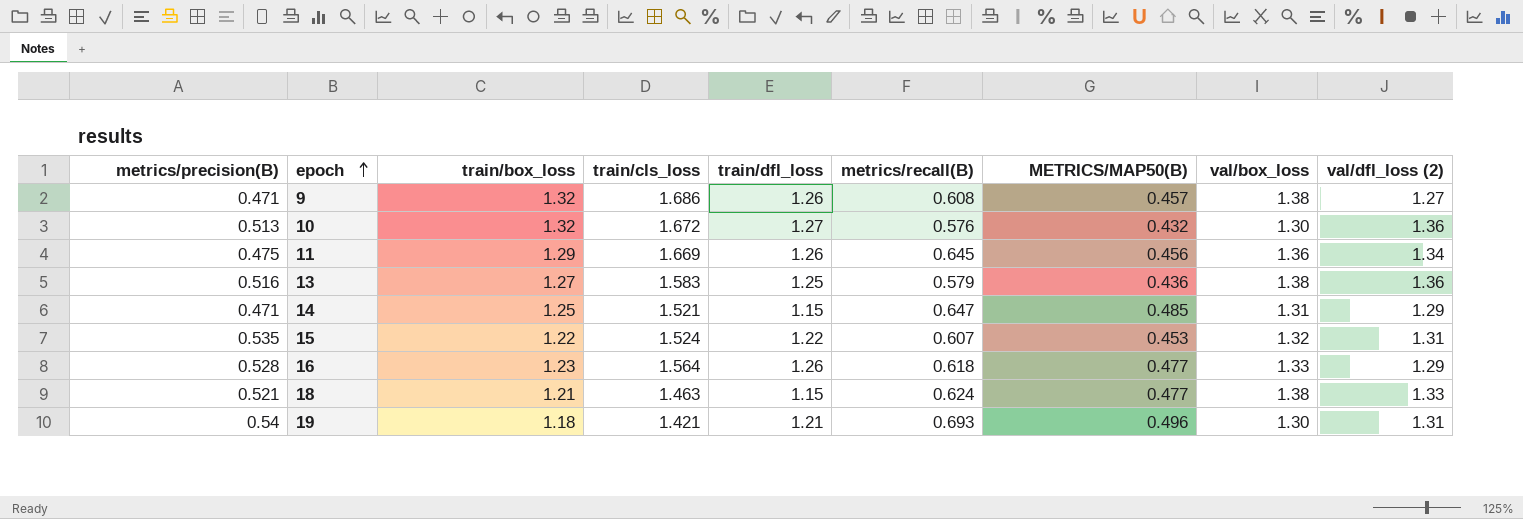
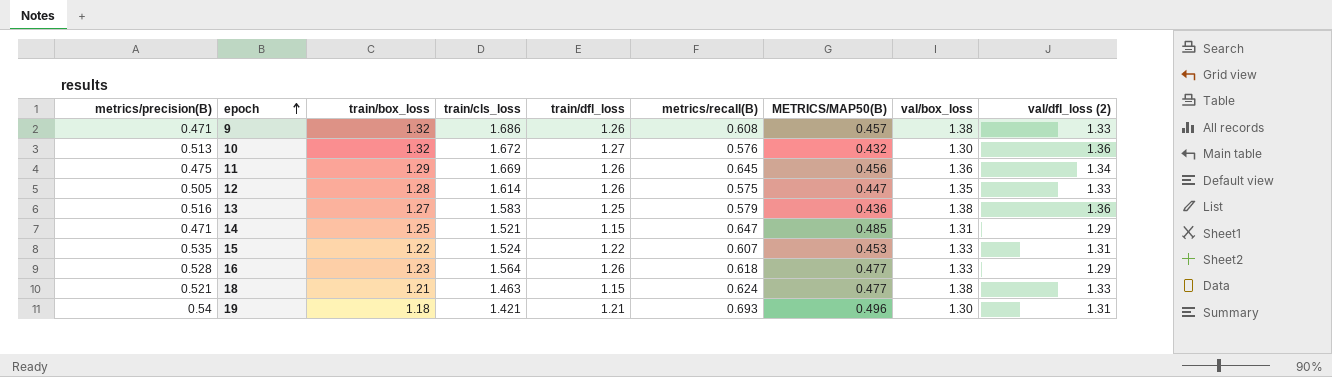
9 | val/dfl_loss (2): 1.27 -> 1.33
row 12: none -> 0.505 | 1.28 | 1.614 | 1.26 | 0.575 | 0.447 | 1.35 | 1.33
15 | val/box_loss: 1.32 -> 1.33

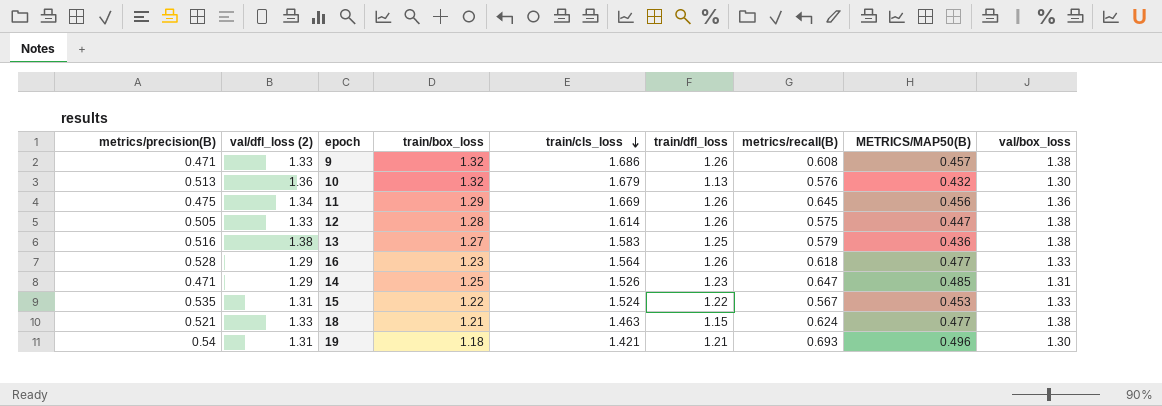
row order: epoch ascending -> train/cls_loss descending
column val/dfl_loss (2) | position: 9 -> 2
10 | train/cls_loss: 1.672 -> 1.679
10 | train/dfl_loss: 1.27 -> 1.13
12 | val/box_loss: 1.35 -> 1.38
13 | val/dfl_loss (2): 1.36 -> 1.38
14 | train/cls_loss: 1.521 -> 1.526
14 | train/dfl_loss: 1.15 -> 1.23
15 | metrics/recall(B): 0.607 -> 0.567

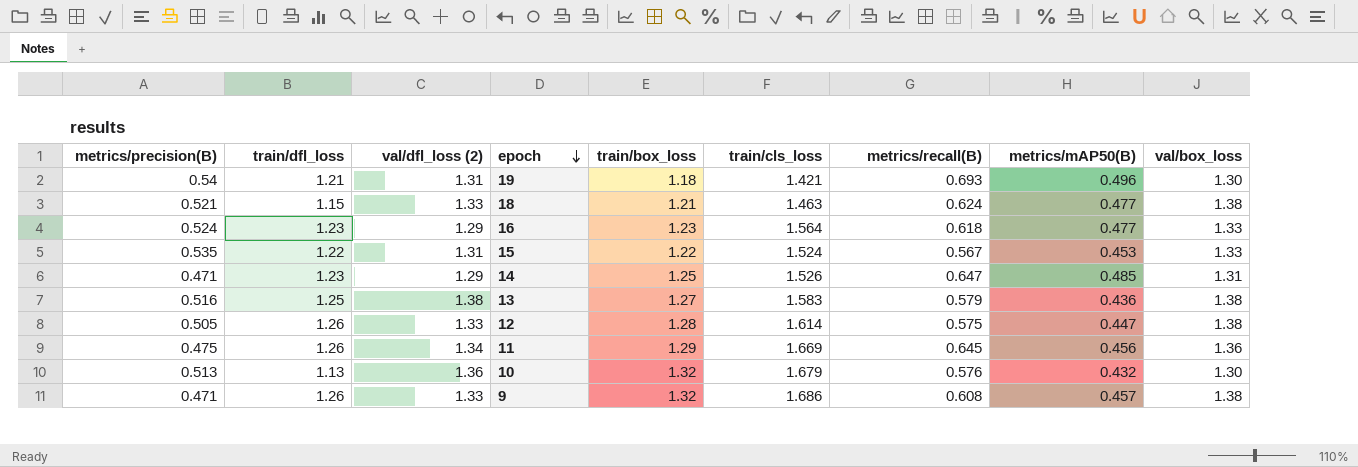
row order: train/cls_loss descending -> epoch descending
column train/dfl_loss | position: 6 -> 2
column name: METRICS/MAP50(B) -> metrics/mAP50(B)
16 | metrics/precision(B): 0.528 -> 0.524
16 | train/dfl_loss: 1.26 -> 1.23

